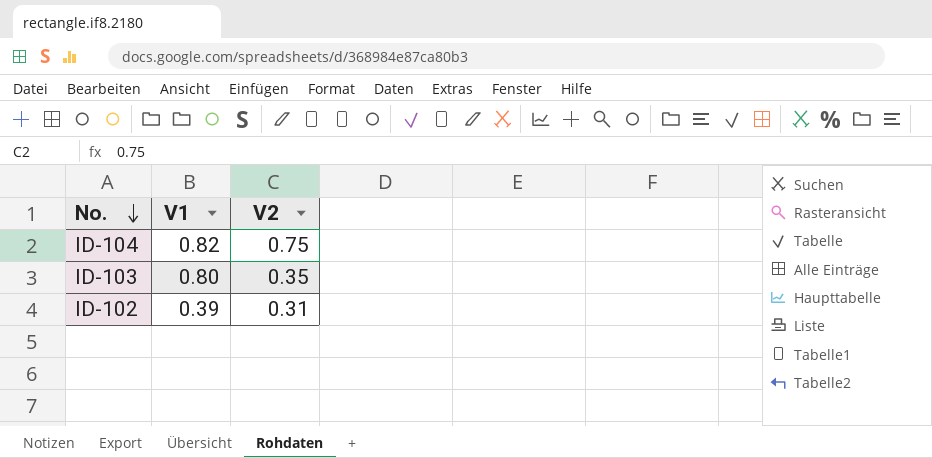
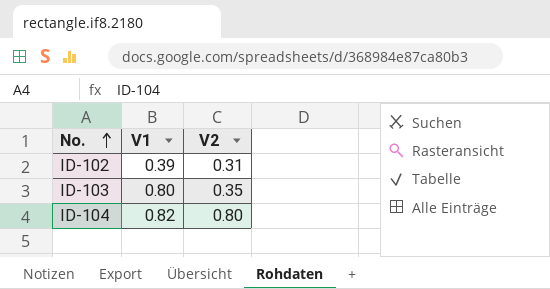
row order: No. descending -> No. ascending
ID-104 | V2: 0.75 -> 0.80

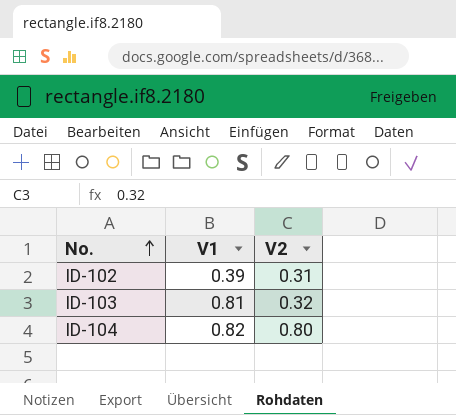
ID-103 | V1: 0.80 -> 0.81
ID-103 | V2: 0.35 -> 0.32

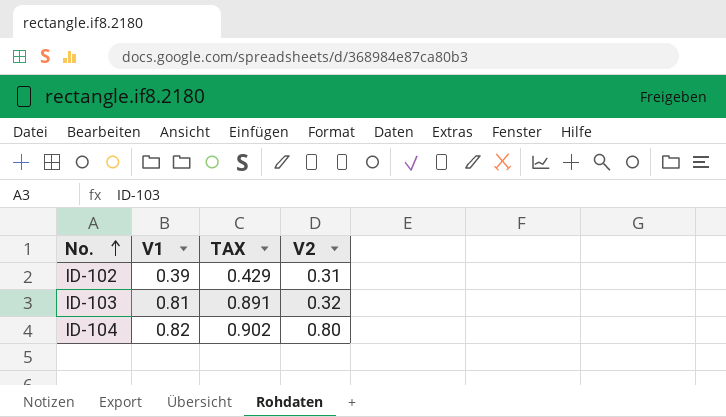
column TAX | formula: none -> [V1] * 1.1

